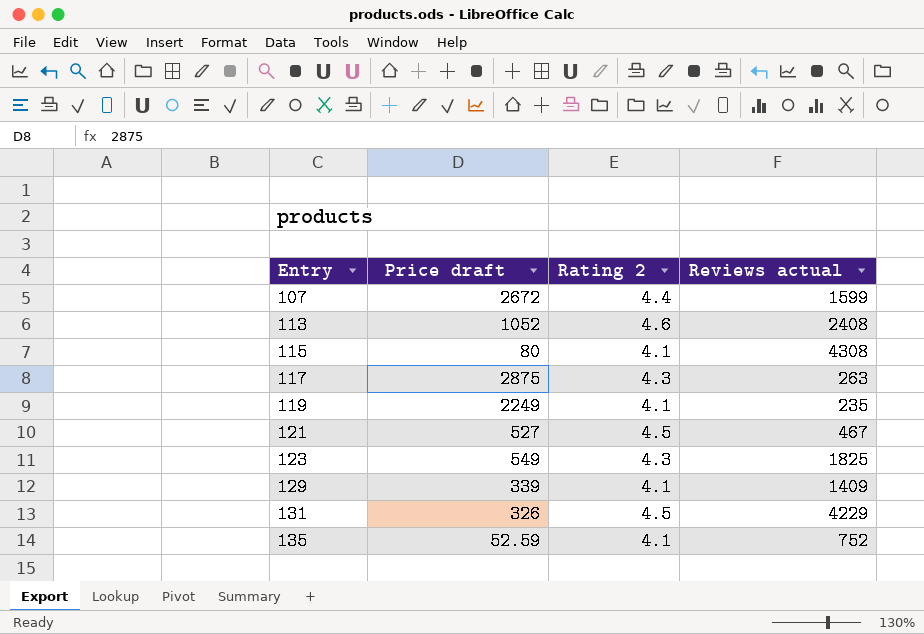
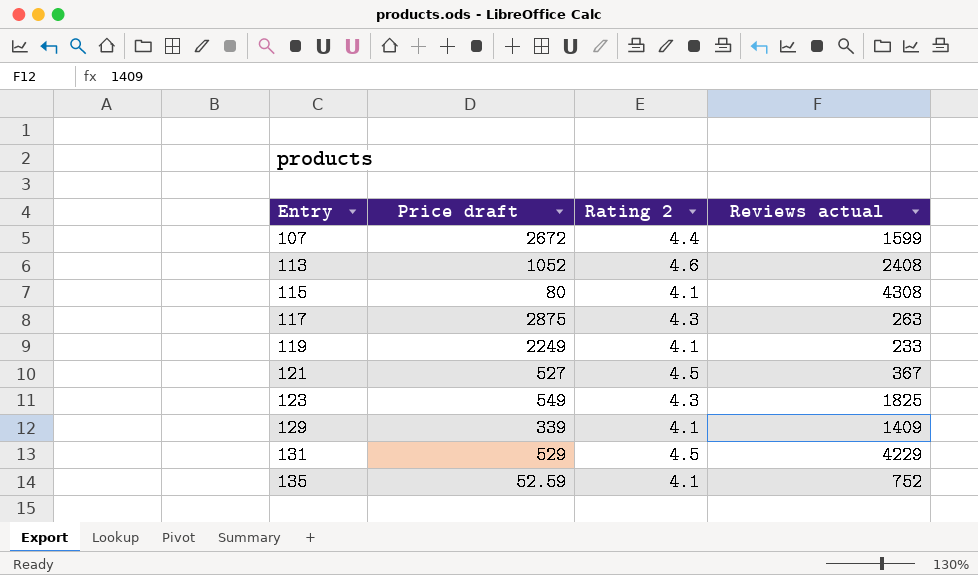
119 | Reviews actual: 235 -> 233
121 | Reviews actual: 467 -> 367
131 | Price draft: 326 -> 529

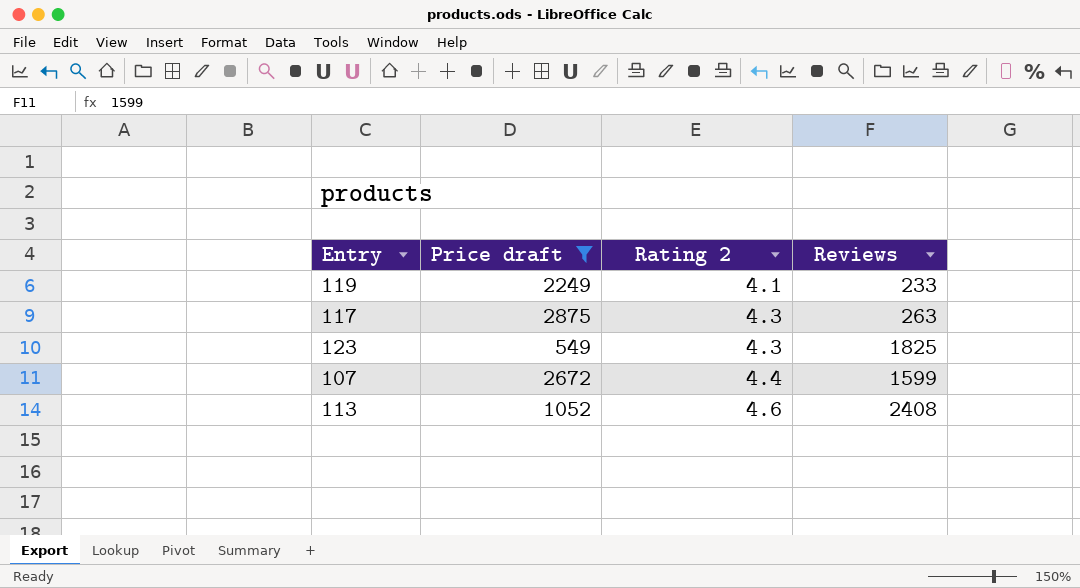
filter: none -> Price draft >= 549
row order: Entry ascending -> Rating 2 ascending
column name: Reviews actual -> Reviews

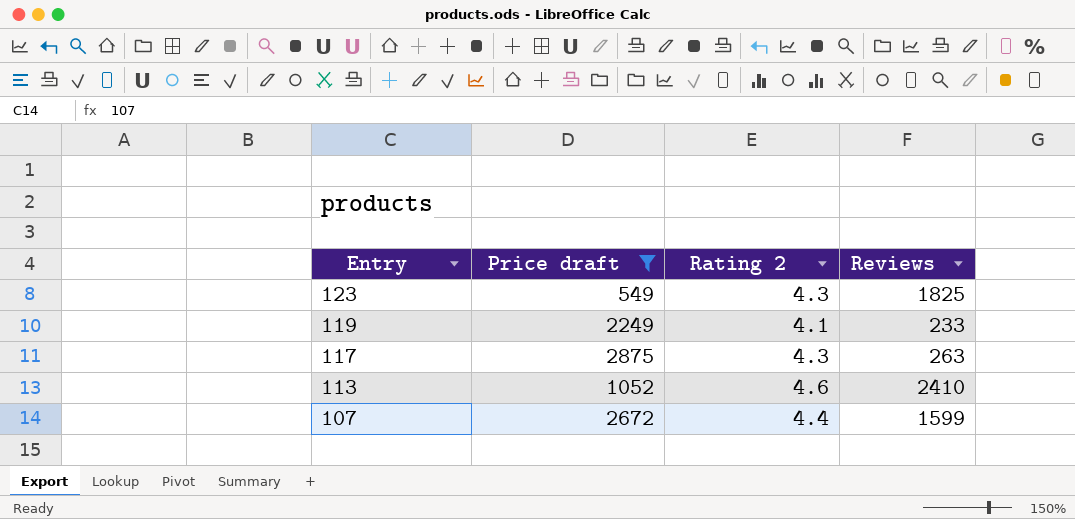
row order: Rating 2 ascending -> Entry descending
113 | Reviews: 2408 -> 2410

